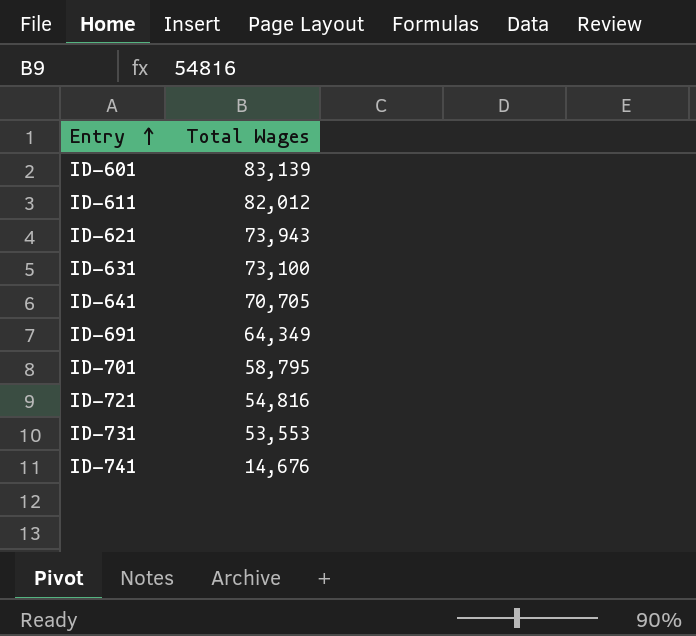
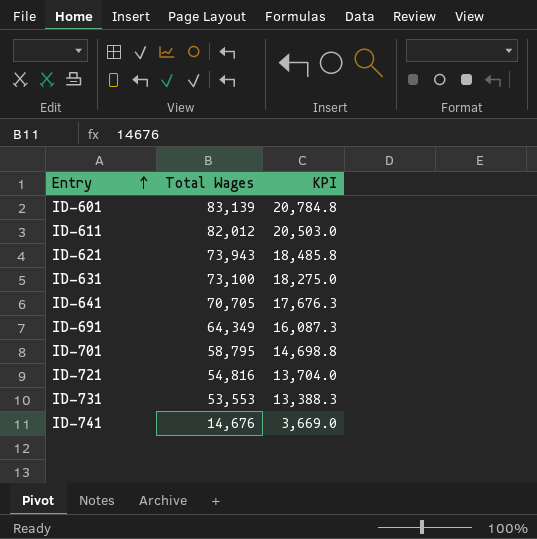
column KPI | formula: none -> [Total Wages] * 0.25

